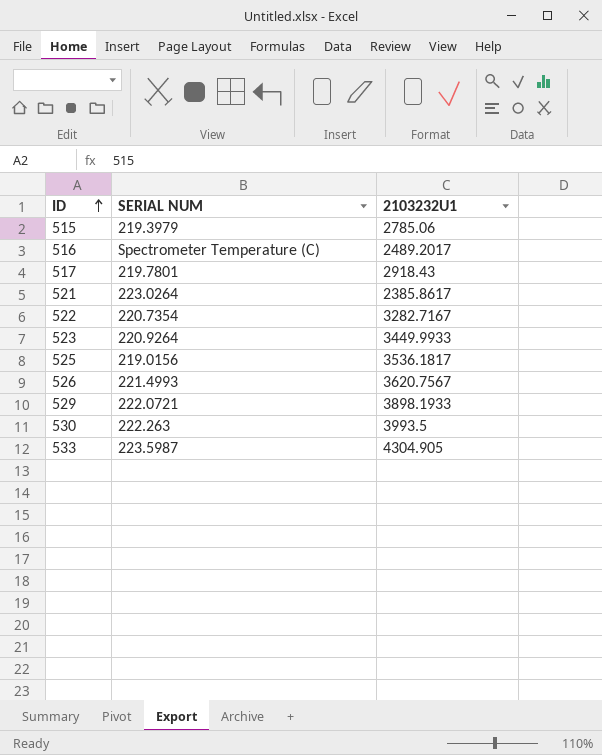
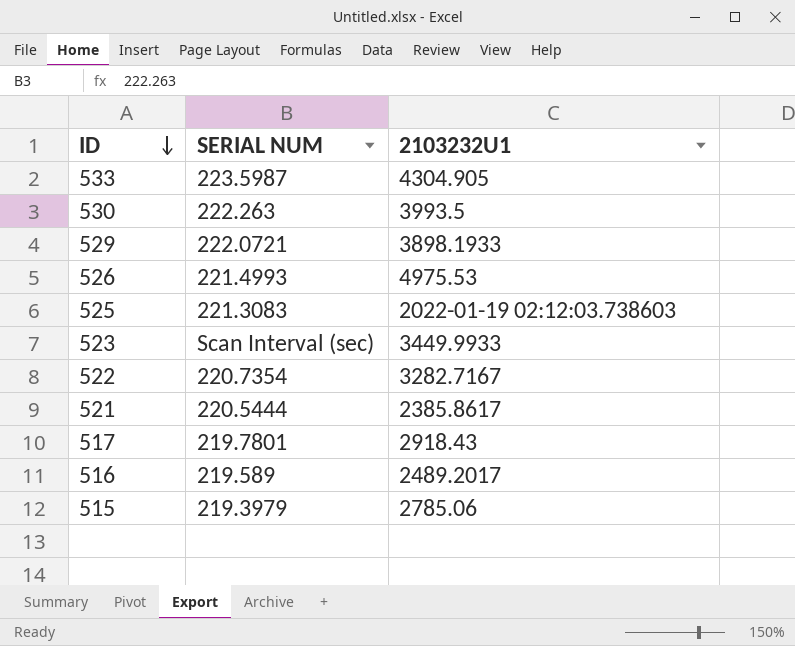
row order: ID ascending -> ID descending
526 | 2103232U1: 3620.7567 -> 4975.53
525 | SERIAL NUM: 219.0156 -> 221.3083
525 | 2103232U1: 3536.1817 -> 2022-01-19 02:12:03.738603
523 | SERIAL NUM: 220.9264 -> Scan Interval (sec)
521 | SERIAL NUM: 223.0264 -> 220.5444
516 | SERIAL NUM: Spectrometer Temperature (C) -> 219.589

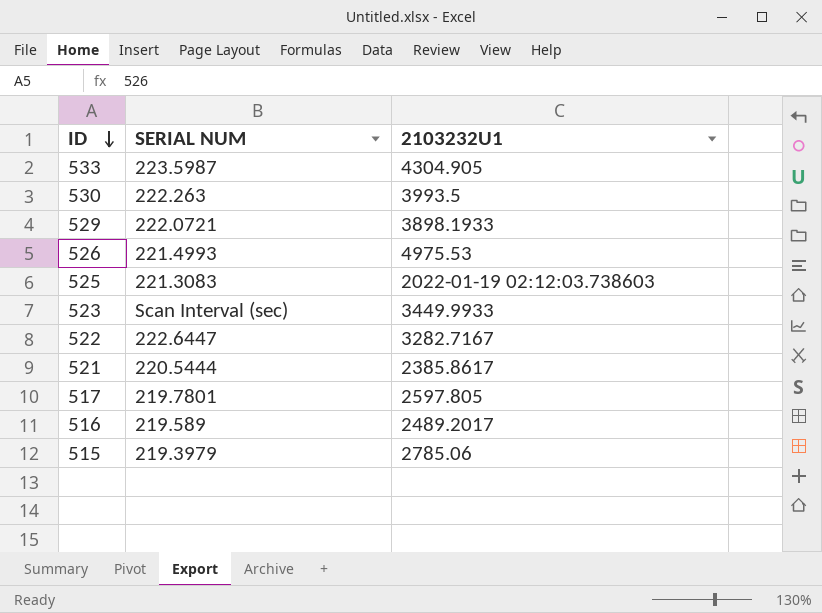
522 | SERIAL NUM: 220.7354 -> 222.6447
517 | 2103232U1: 2918.43 -> 2597.805

